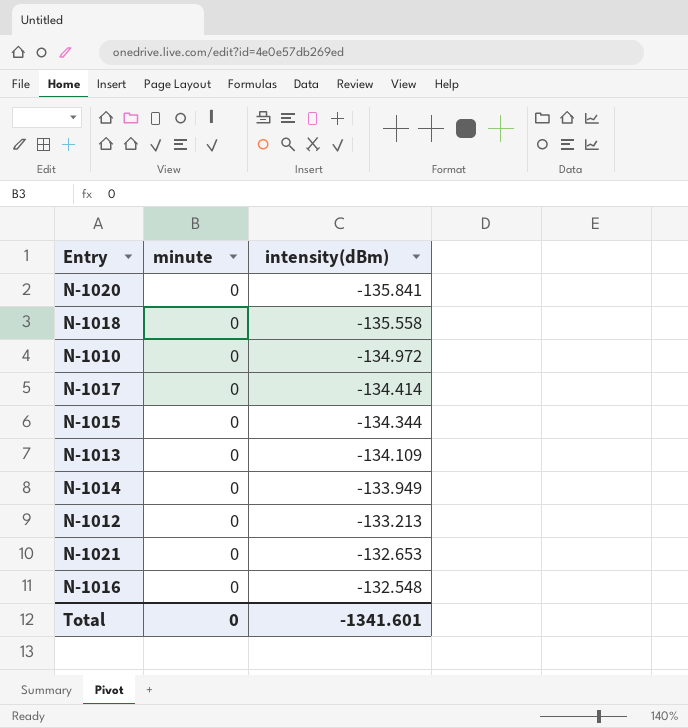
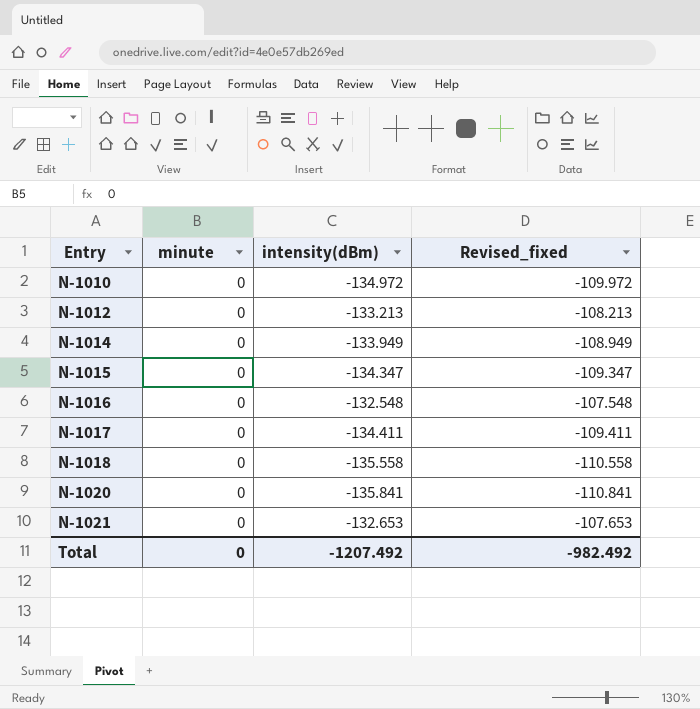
row order: intensity(dBm) ascending -> Entry ascending
column Revised_fixed | formula: none -> [intensity(dBm)] + 25
row N-1013: 0 | -134.109 -> none
N-1015 | intensity(dBm): -134.344 -> -134.347
N-1017 | intensity(dBm): -134.414 -> -134.411
Total | intensity(dBm): -1341.601 -> -1207.492

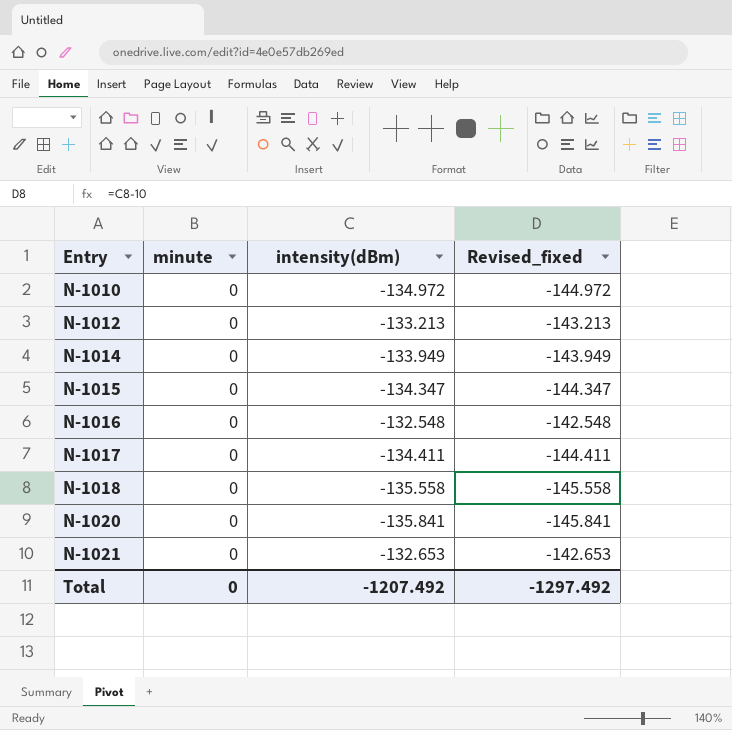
column Revised_fixed | formula: [intensity(dBm)] + 25 -> [intensity(dBm)] - 10
Total | Revised_fixed: -982.492 -> -1297.492

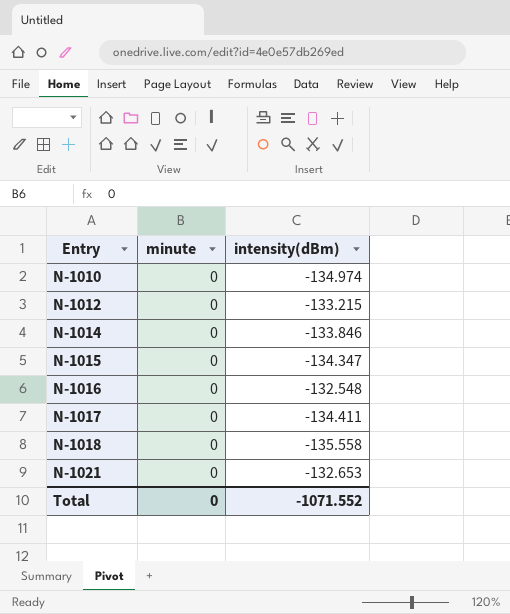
column Revised_fixed | formula: [intensity(dBm)] - 10 -> none
row N-1020: 0 | -135.841 | -145.841 -> none
N-1010 | intensity(dBm): -134.972 -> -134.974
N-1012 | intensity(dBm): -133.213 -> -133.215
N-1014 | intensity(dBm): -133.949 -> -133.846
Total | intensity(dBm): -1207.492 -> -1071.552

